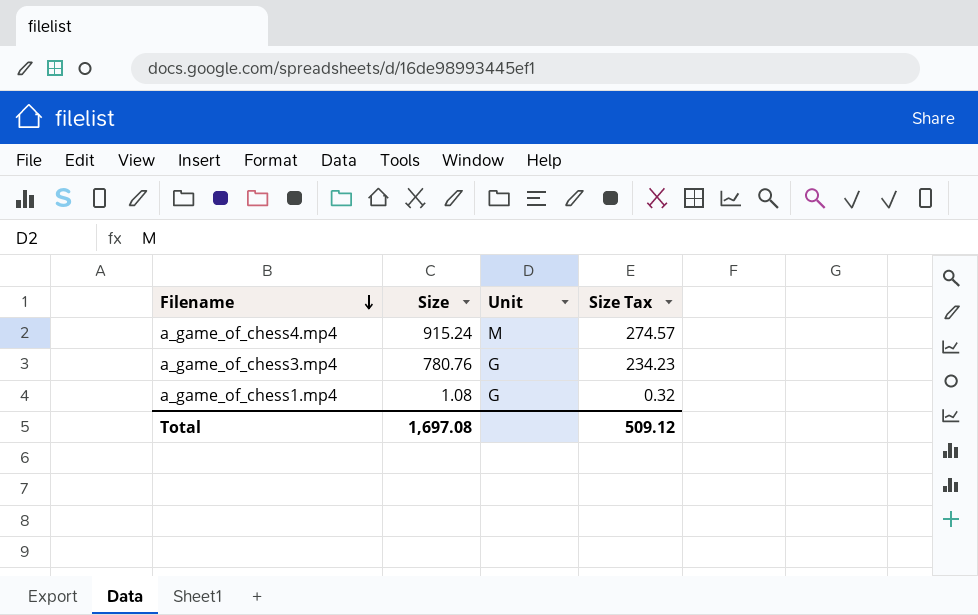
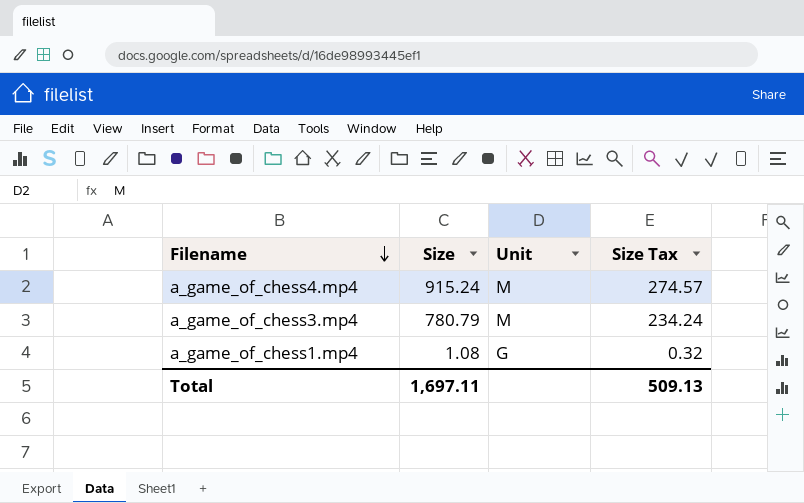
a_game_of_chess3.mp4 | Size: 780.76 -> 780.79
a_game_of_chess3.mp4 | Unit: G -> M
a_game_of_chess3.mp4 | Size Tax: 234.23 -> 234.24
Total | Size: 1,697.08 -> 1,697.11
Total | Size Tax: 509.12 -> 509.13

